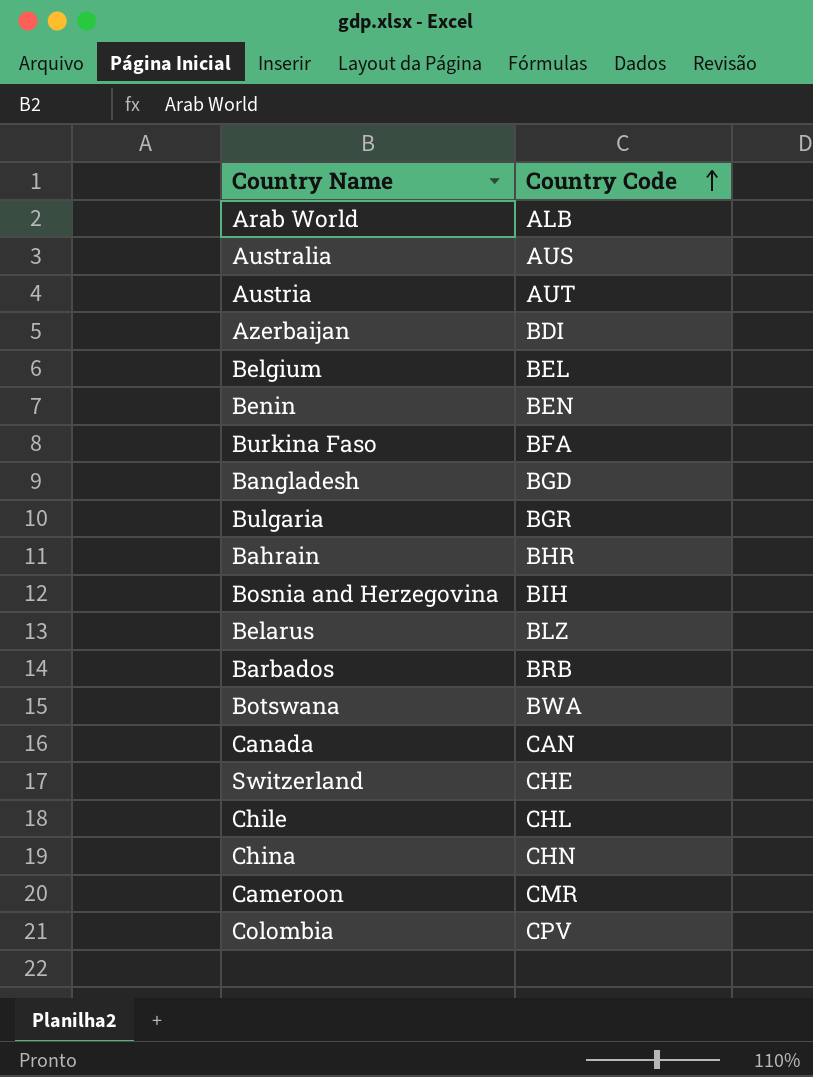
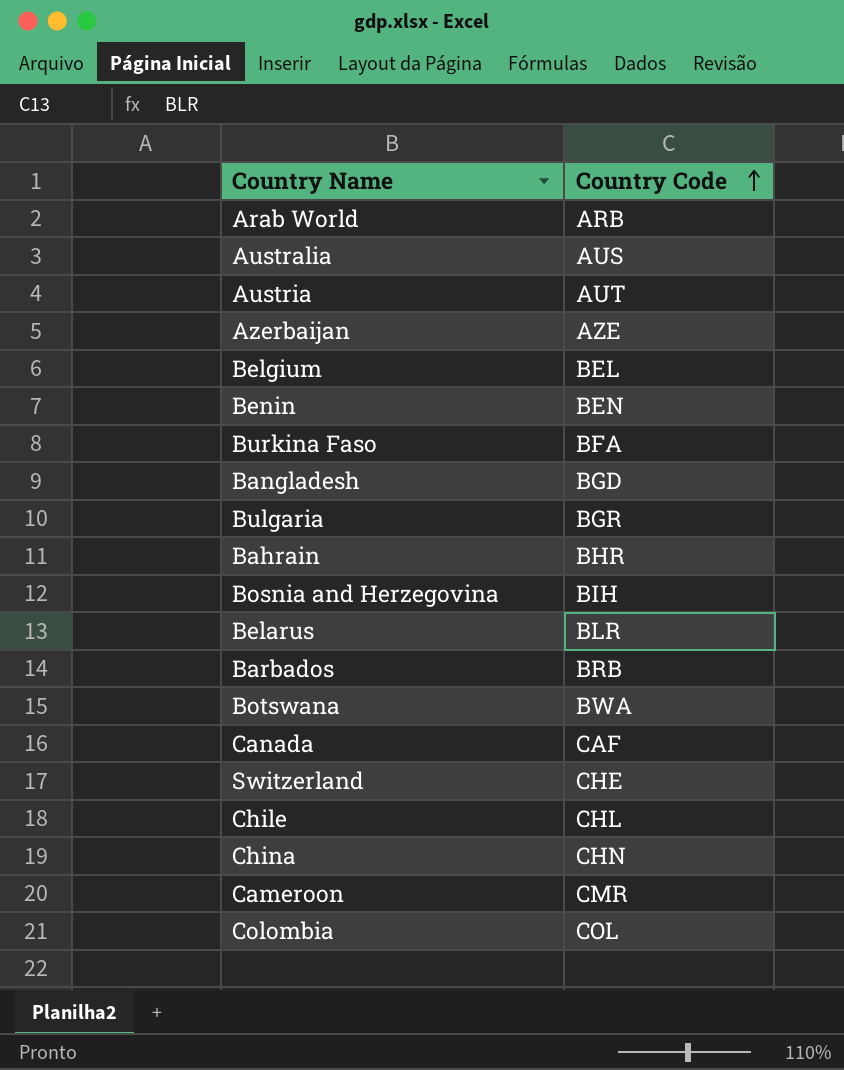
Arab World | Country Code: ALB -> ARB
Azerbaijan | Country Code: BDI -> AZE
Belarus | Country Code: BLZ -> BLR
Canada | Country Code: CAN -> CAF
Colombia | Country Code: CPV -> COL

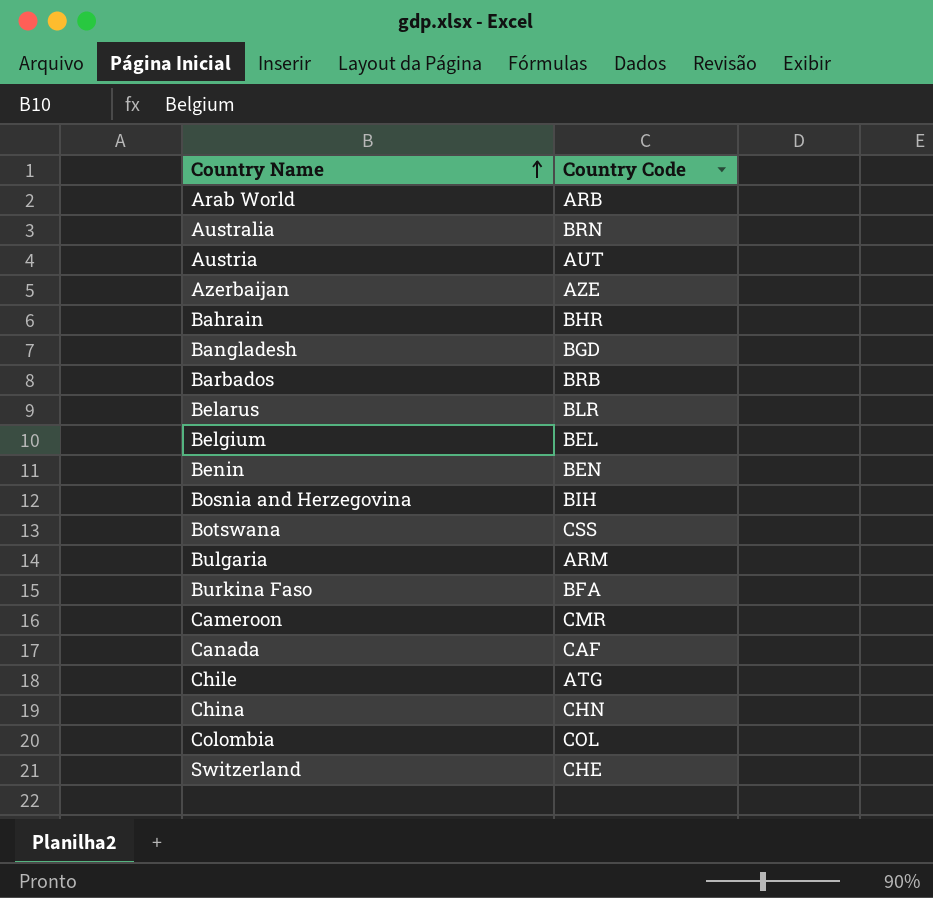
row order: Country Code ascending -> Country Name ascending
Australia | Country Code: AUS -> BRN
Botswana | Country Code: BWA -> CSS
Bulgaria | Country Code: BGR -> ARM
Chile | Country Code: CHL -> ATG

